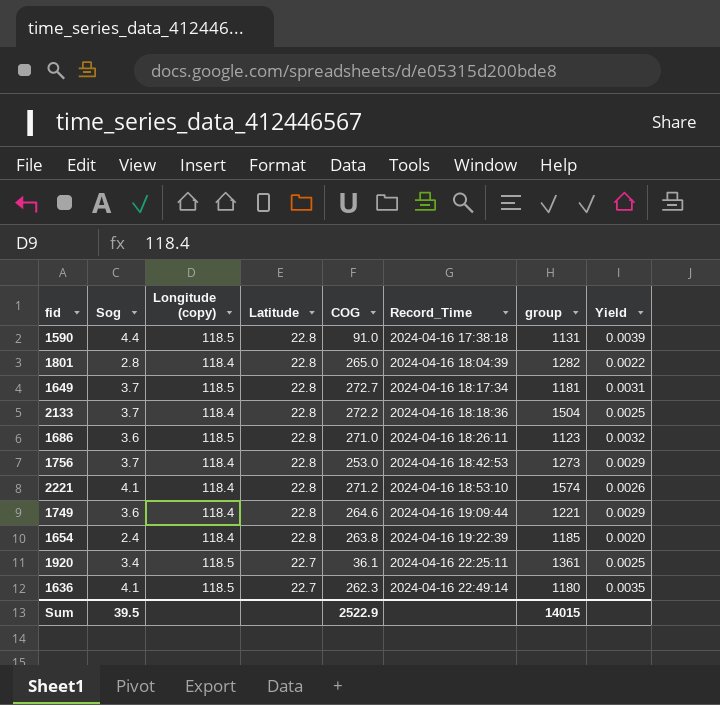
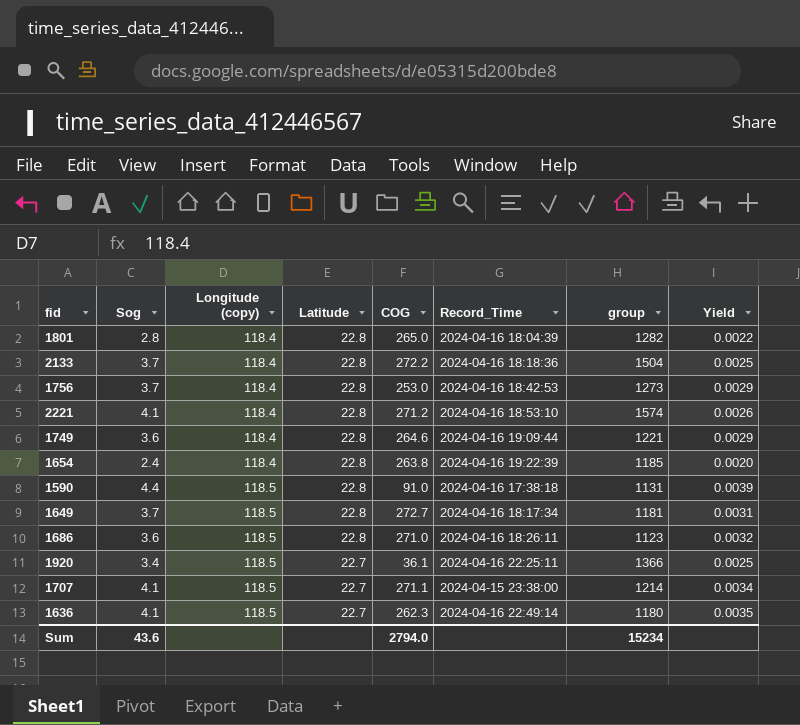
row order: Latitude descending -> Longitude (copy) ascending
1920 | group: 1361 -> 1366
row 1707: none -> 4.1 | 118.5 | 22.7 | 271.1 | 2024-04-15 23:38:00 | 1214 | 0.0034
Sum | Sog: 39.5 -> 43.6
Sum | COG: 2522.9 -> 2794.0
Sum | group: 14015 -> 15234

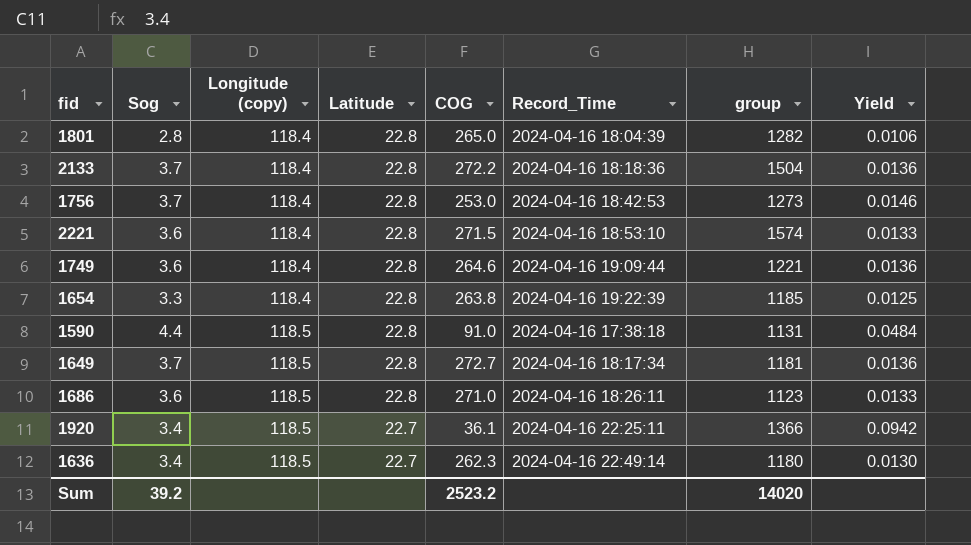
column Yield | formula: [Sog] / [group] -> [Sog] / [COG]
row 1707: 4.1 | 118.5 | 22.7 | 271.1 | 2024-04-15 23:38:00 | 1214 | 0.0034 -> none
2221 | Sog: 4.1 -> 3.6
2221 | COG: 271.2 -> 271.5
1654 | Sog: 2.4 -> 3.3
1636 | Sog: 4.1 -> 3.4
Sum | Sog: 43.6 -> 39.2
Sum | COG: 2794.0 -> 2523.2
Sum | group: 15234 -> 14020

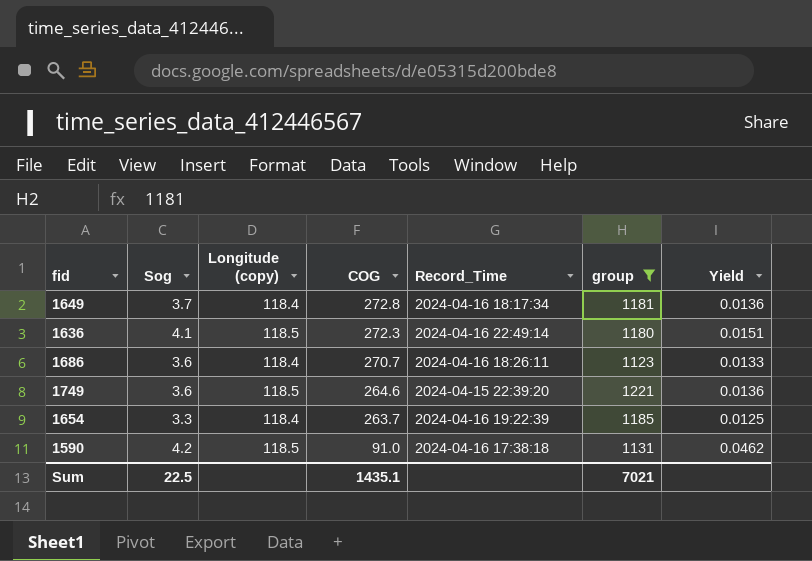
filter: none -> group <= 1221
row order: Longitude (copy) ascending -> COG descending
column Latitude | position: 4 -> none
1649 | Longitude (copy): 118.5 -> 118.4
1649 | COG: 272.7 -> 272.8
1636 | Sog: 3.4 -> 4.1
1636 | COG: 262.3 -> 272.3
1636 | Yield: 0.0130 -> 0.0151
1686 | Longitude (copy): 118.5 -> 118.4
1686 | COG: 271.0 -> 270.7
1749 | Longitude (copy): 118.4 -> 118.5
1749 | Record_Time: 2024-04-16 19:09:44 -> 2024-04-15 22:39:20
1654 | COG: 263.8 -> 263.7
1590 | Sog: 4.4 -> 4.2
1590 | Yield: 0.0484 -> 0.0462
Sum | Sog: 39.2 -> 22.5
Sum | COG: 2523.2 -> 1435.1
Sum | group: 14020 -> 7021

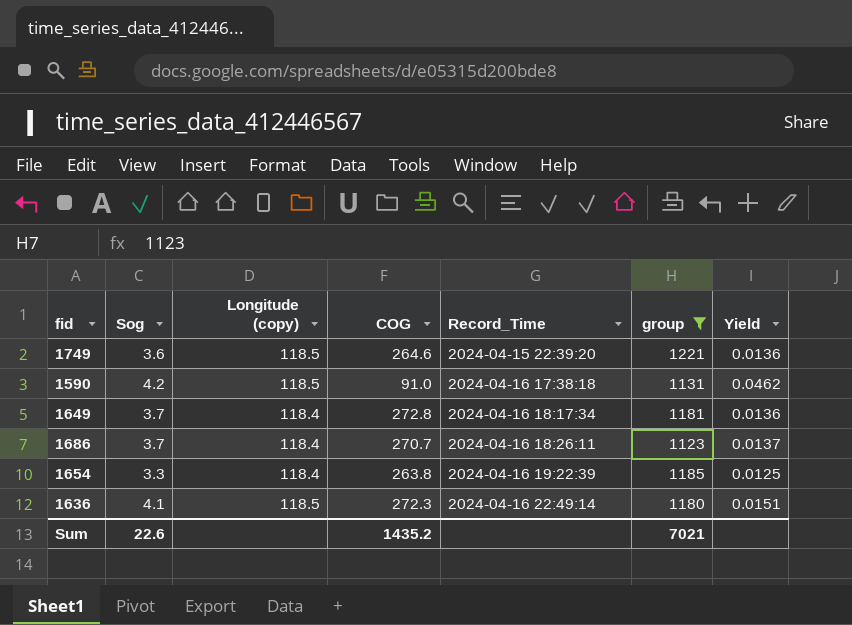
row order: COG descending -> Record_Time ascending
1686 | Sog: 3.6 -> 3.7
1686 | Yield: 0.0133 -> 0.0137
1654 | COG: 263.7 -> 263.8
Sum | Sog: 22.5 -> 22.6
Sum | COG: 1435.1 -> 1435.2

